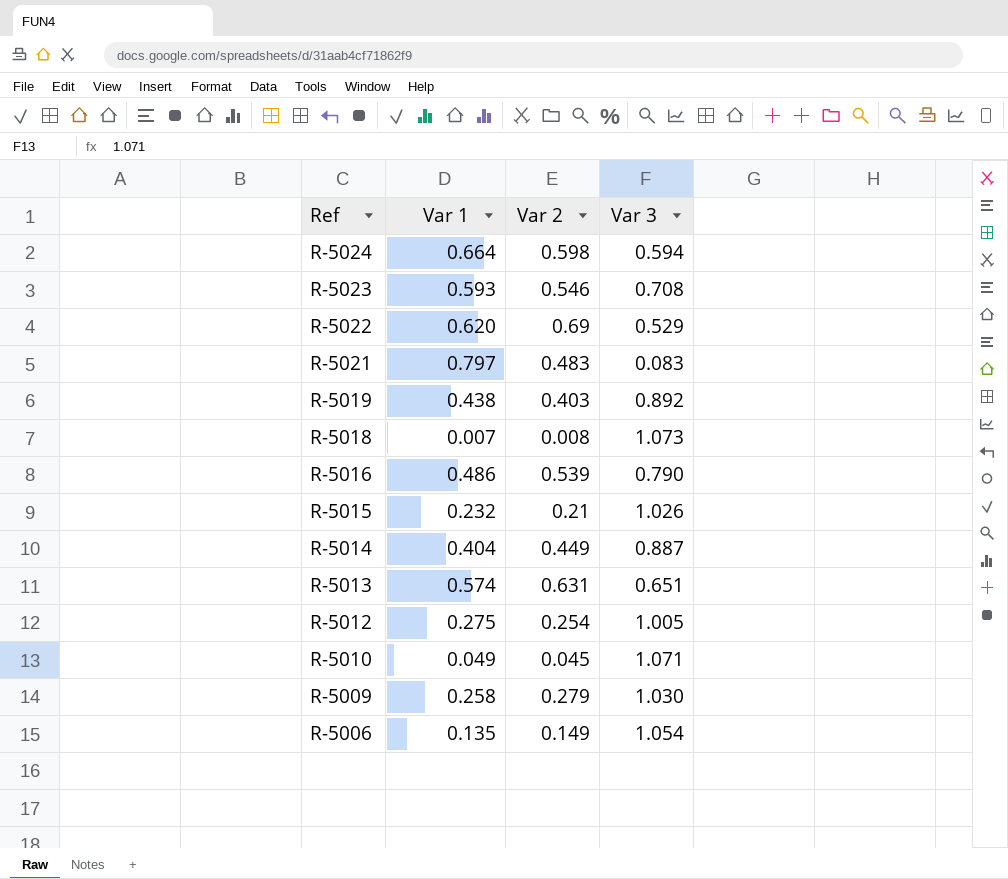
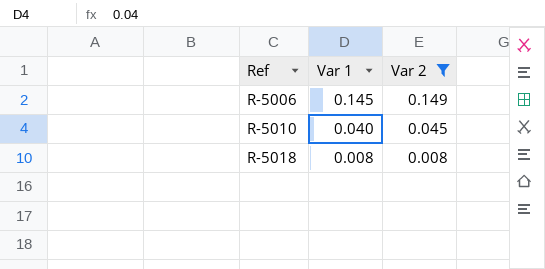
filter: none -> Var 2 <= 0.149
row order: Ref descending -> Ref ascending
column Var 3 | position: 4 -> none
R-5006 | Var 1: 0.135 -> 0.145
R-5010 | Var 1: 0.049 -> 0.040
R-5018 | Var 1: 0.007 -> 0.008

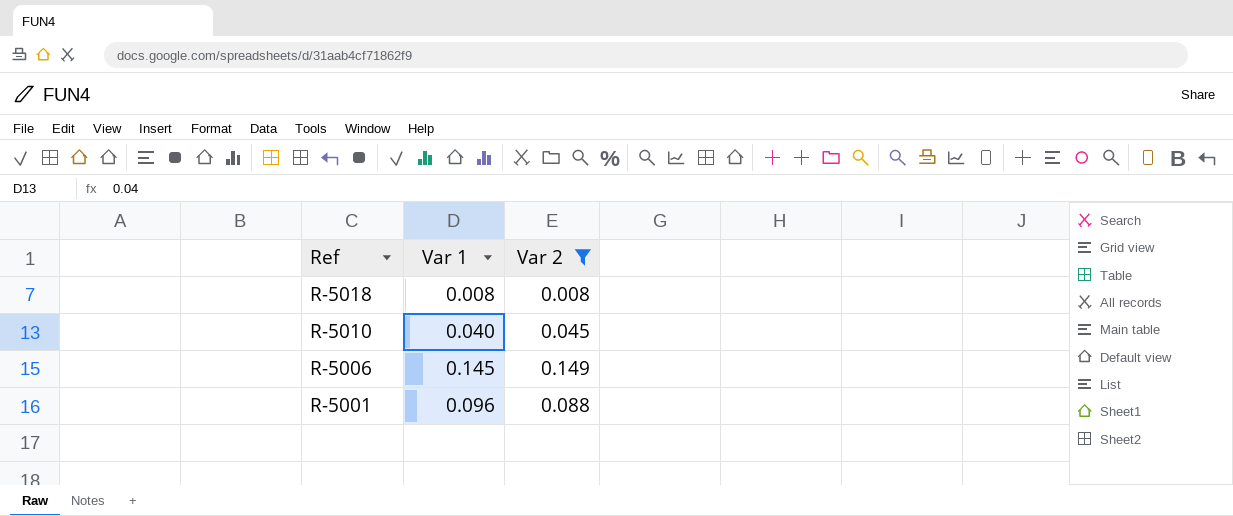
row order: Ref ascending -> Ref descending
row R-5001: none -> 0.096 | 0.088

